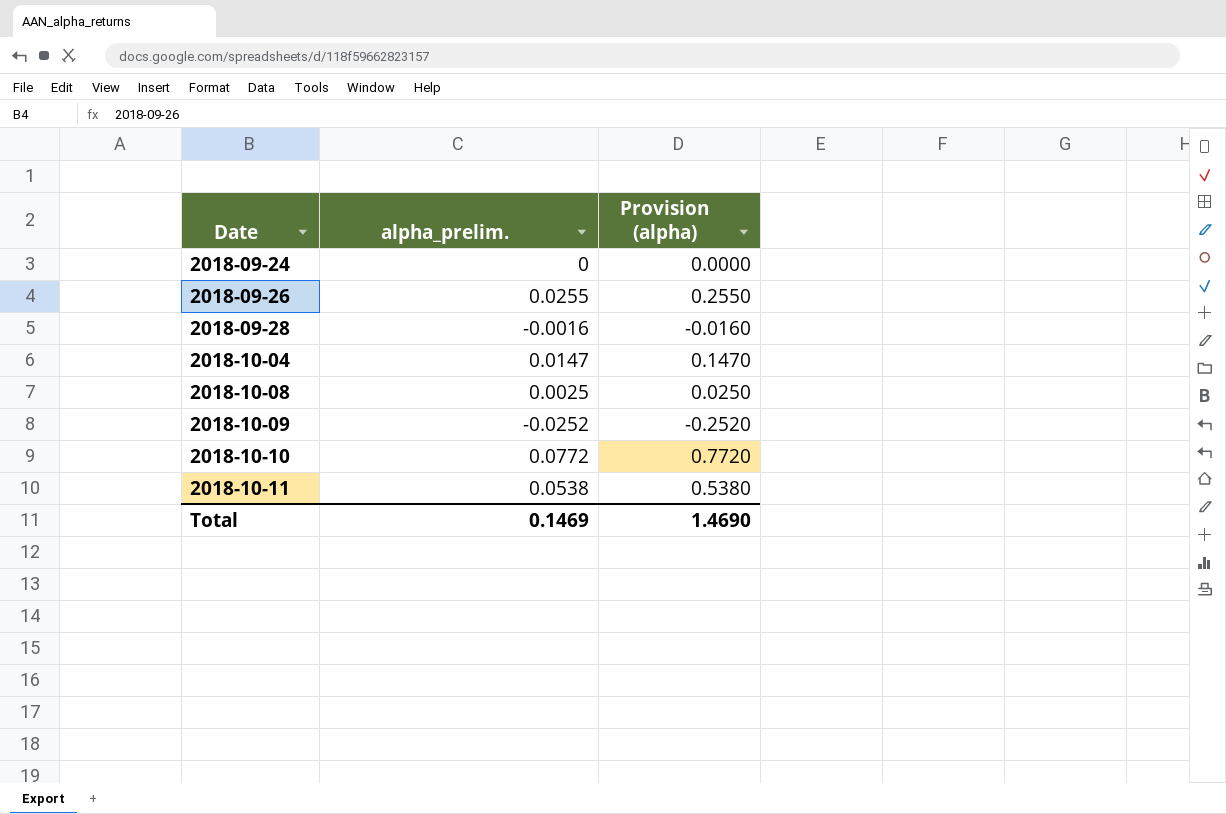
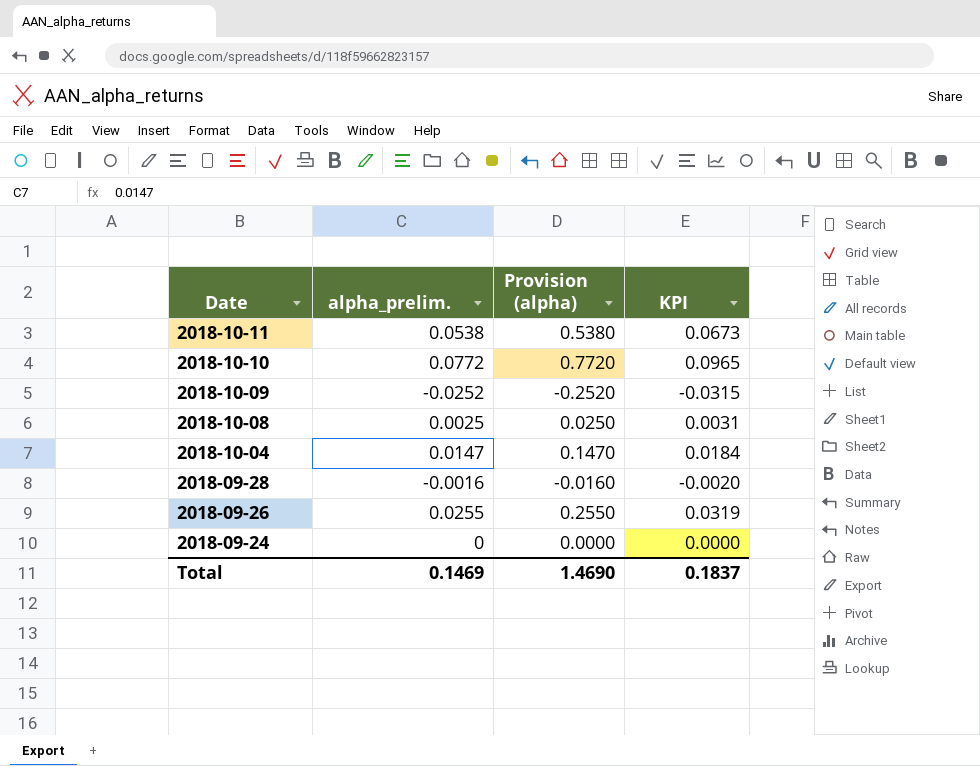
row order: Date ascending -> Date descending
column KPI | formula: none -> [alpha_prelim.] * 1.25

